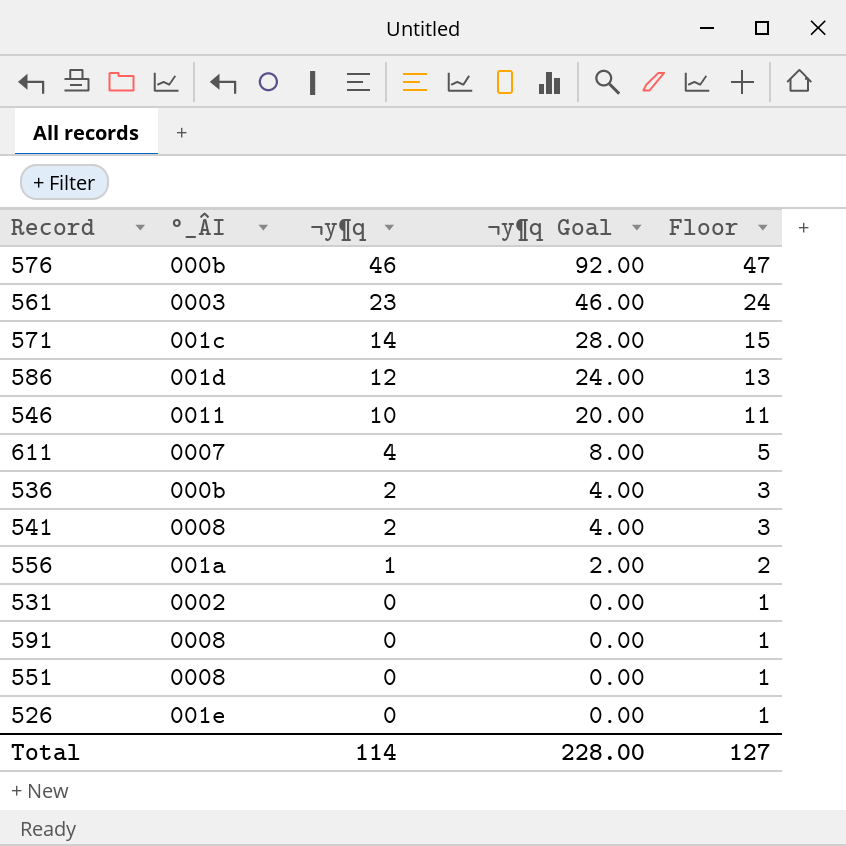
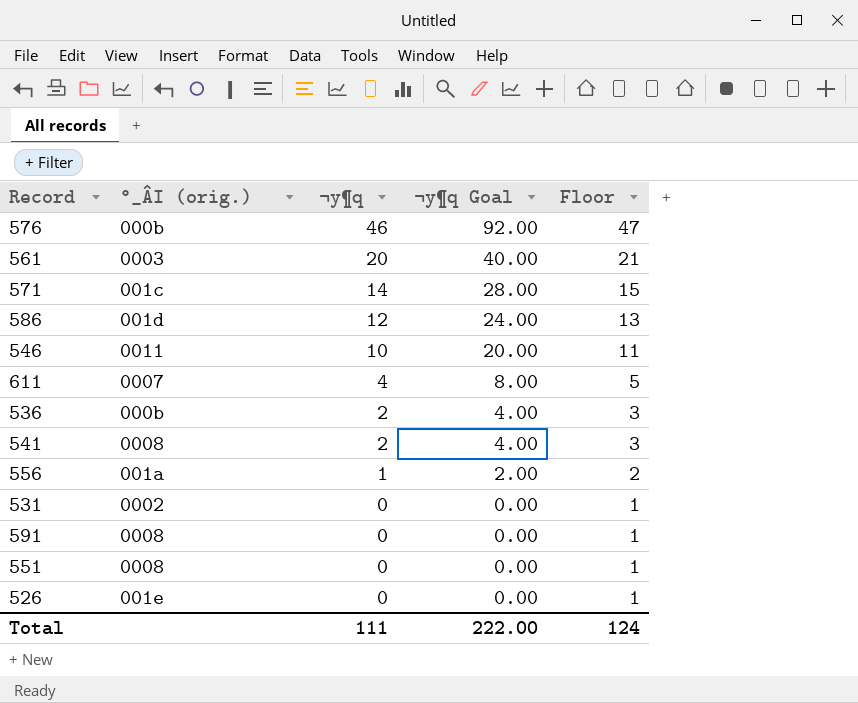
column name: °_ÂI -> °_ÂI (orig.)
561 | ¬y¶q: 23 -> 20
561 | ¬y¶q Goal: 46.00 -> 40.00
561 | Floor: 24 -> 21
Total | ¬y¶q: 114 -> 111
Total | ¬y¶q Goal: 228.00 -> 222.00
Total | Floor: 127 -> 124

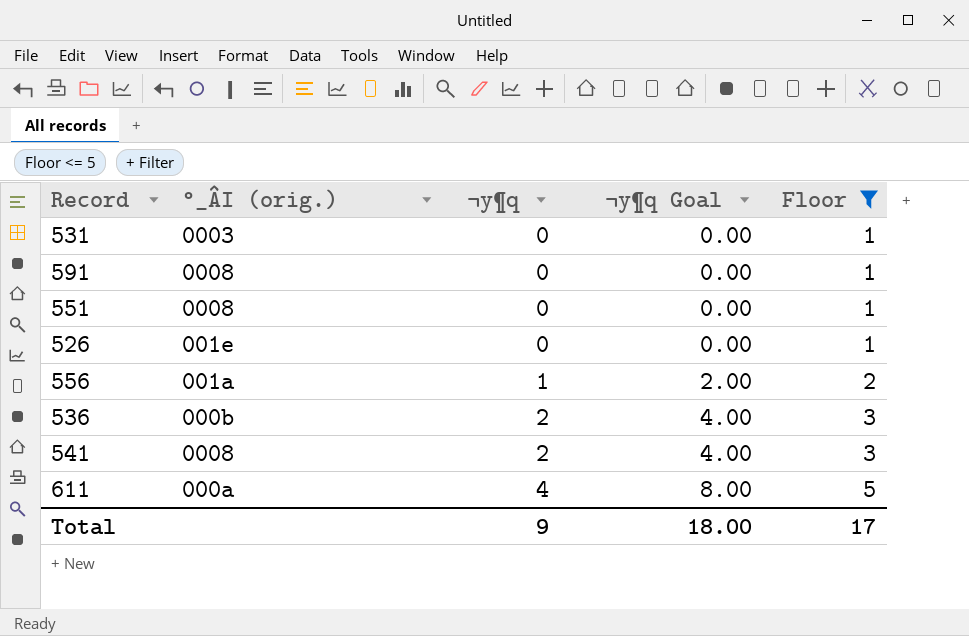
filter: none -> Floor <= 5
row order: ¬y¶q descending -> ¬y¶q ascending
531 | °_ÂI (orig.): 0002 -> 0003
611 | °_ÂI (orig.): 0007 -> 000a
Total | ¬y¶q: 111 -> 9
Total | ¬y¶q Goal: 222.00 -> 18.00
Total | Floor: 124 -> 17

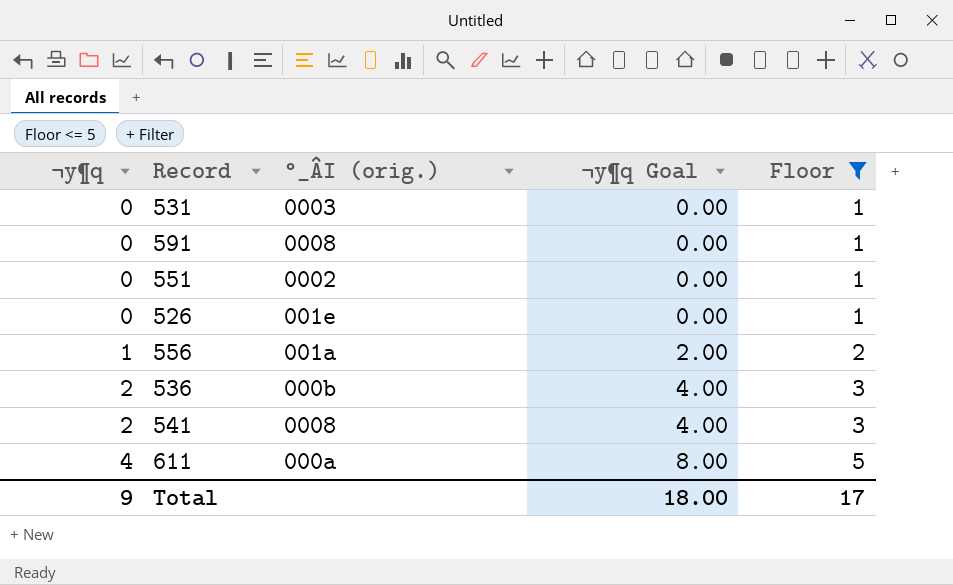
column ¬y¶q | position: 3 -> 1
551 | °_ÂI (orig.): 0008 -> 0002

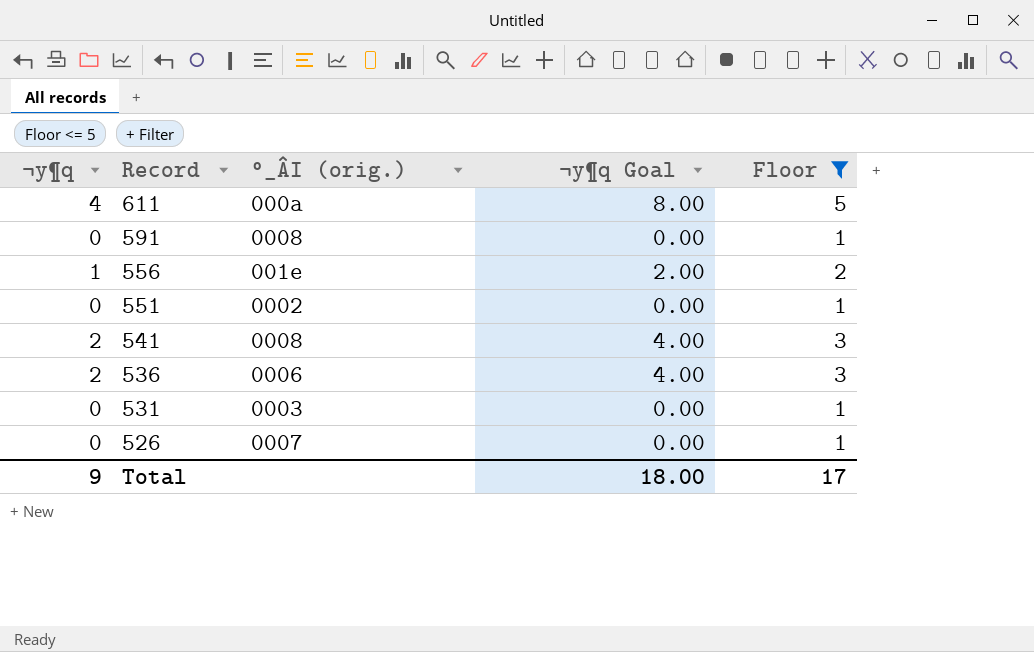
row order: ¬y¶q ascending -> Record descending
556 | °_ÂI (orig.): 001a -> 001e
536 | °_ÂI (orig.): 000b -> 0006
526 | °_ÂI (orig.): 001e -> 0007

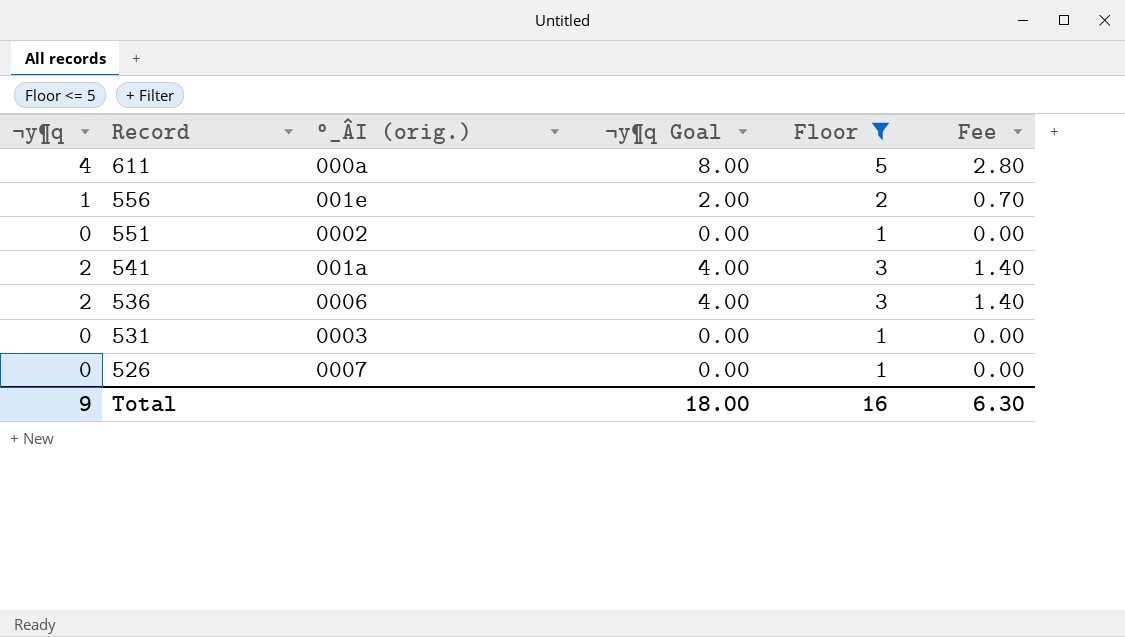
column Fee | formula: none -> [¬y¶q] * 0.7
row 591: 0 | 0008 | 0.00 | 1 -> none
541 | °_ÂI (orig.): 0008 -> 001a
Total | Floor: 17 -> 16

